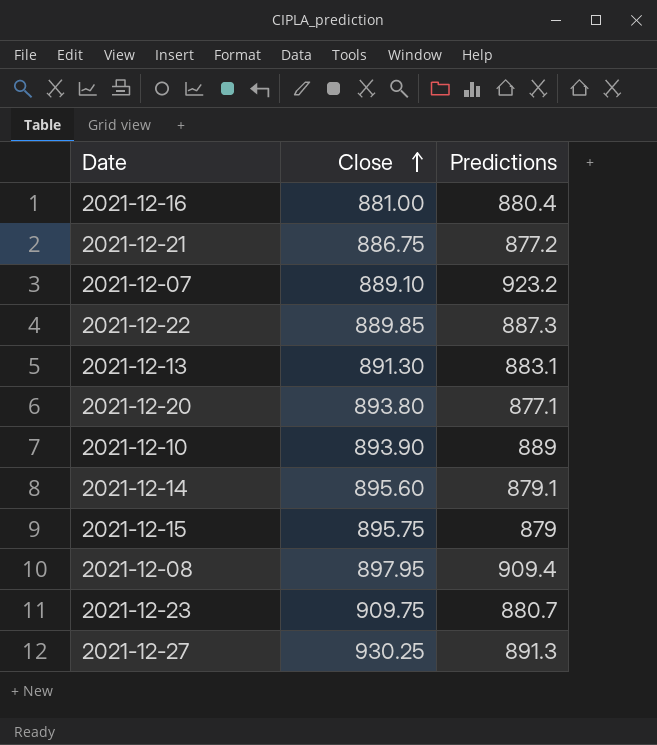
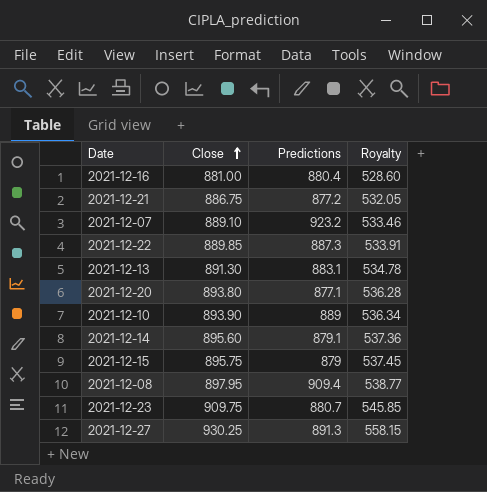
column Royalty | formula: none -> [Close] * 0.6

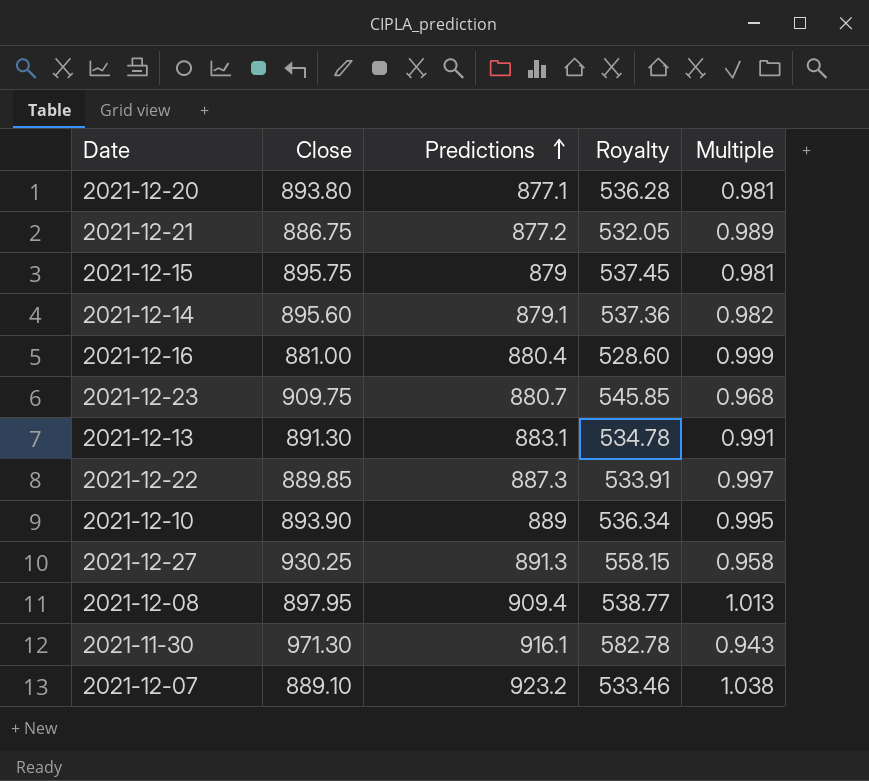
row order: Close ascending -> Predictions ascending
column Multiple | formula: none -> [Predictions] / [Close]
row 2021-11-30: none -> 971.30 | 916.1 | 582.78 | 0.943

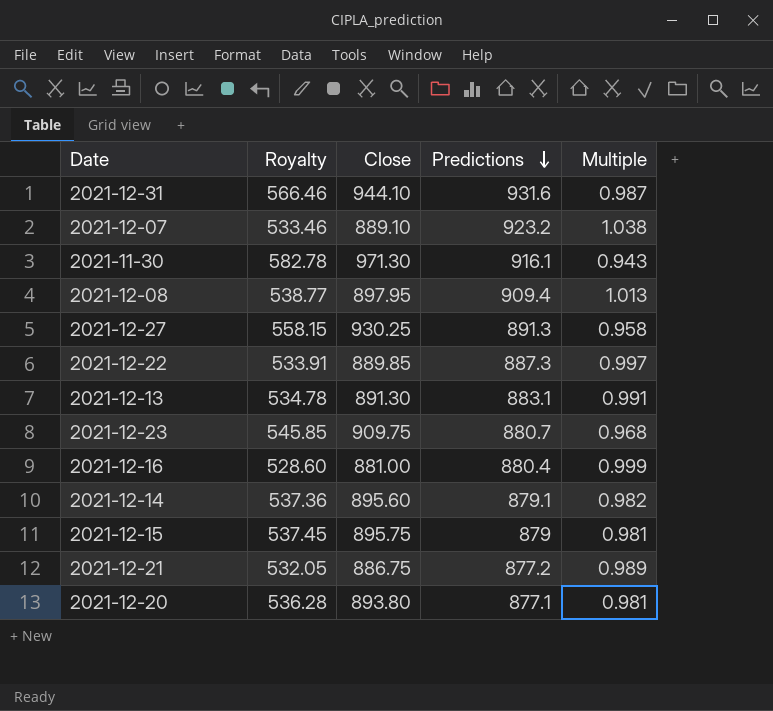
row order: Predictions ascending -> Predictions descending
column Royalty | position: 4 -> 2
row 2021-12-10: 893.90 | 889 | 536.34 | 0.995 -> none
row 2021-12-31: none -> 566.46 | 944.10 | 931.6 | 0.987

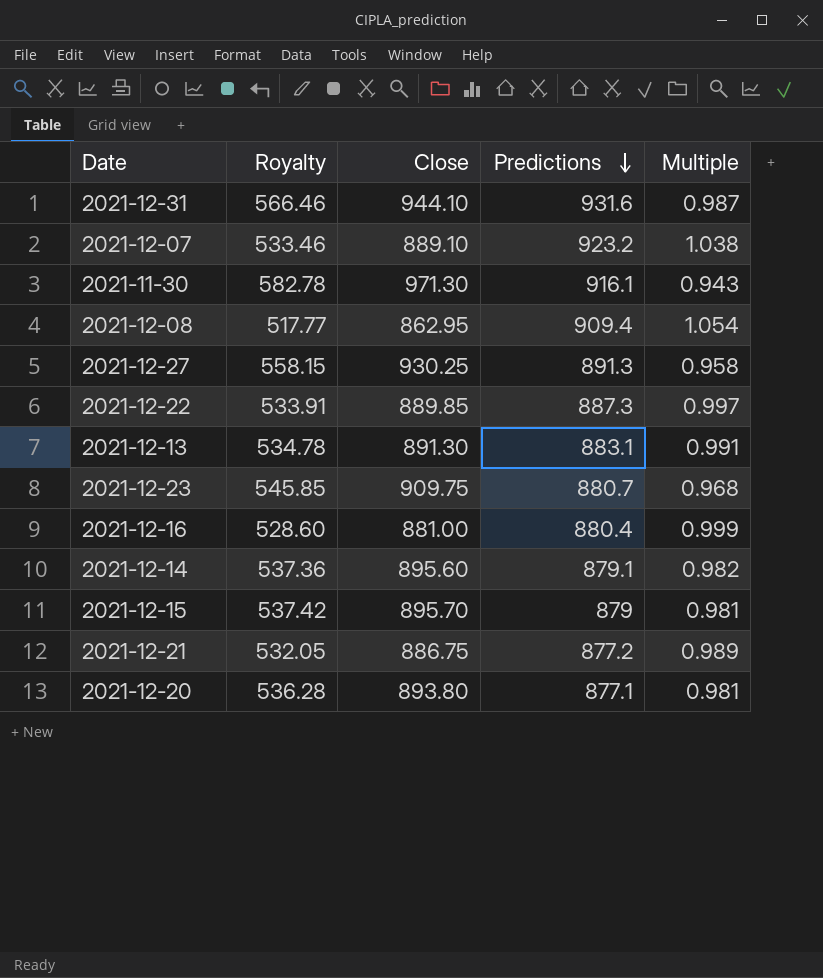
2021-12-08 | Royalty: 538.77 -> 517.77
2021-12-08 | Close: 897.95 -> 862.95
2021-12-08 | Multiple: 1.013 -> 1.054
2021-12-15 | Royalty: 537.45 -> 537.42
2021-12-15 | Close: 895.75 -> 895.70

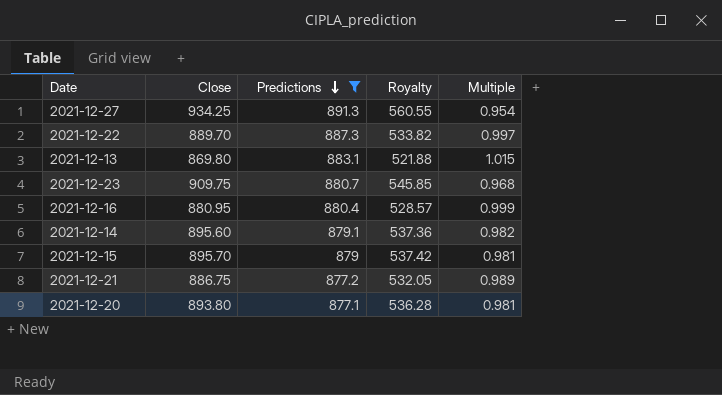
filter: none -> Predictions <= 891.3
column Royalty | position: 2 -> 4
2021-12-27 | Close: 930.25 -> 934.25
2021-12-27 | Royalty: 558.15 -> 560.55
2021-12-27 | Multiple: 0.958 -> 0.954
2021-12-22 | Close: 889.85 -> 889.70
2021-12-22 | Royalty: 533.91 -> 533.82
2021-12-13 | Close: 891.30 -> 869.80
2021-12-13 | Royalty: 534.78 -> 521.88
2021-12-13 | Multiple: 0.991 -> 1.015
2021-12-16 | Close: 881.00 -> 880.95
2021-12-16 | Royalty: 528.60 -> 528.57

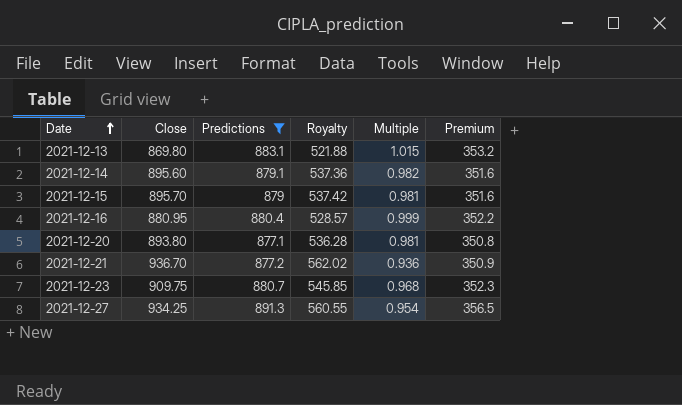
row order: Predictions descending -> Date ascending
column Premium | formula: none -> [Predictions] * 0.4
row 2021-12-22: 889.70 | 887.3 | 533.82 | 0.997 -> none
2021-12-21 | Close: 886.75 -> 936.70
2021-12-21 | Royalty: 532.05 -> 562.02
2021-12-21 | Multiple: 0.989 -> 0.936

